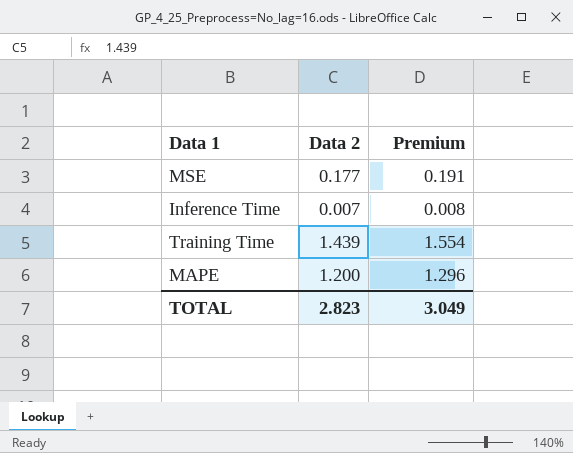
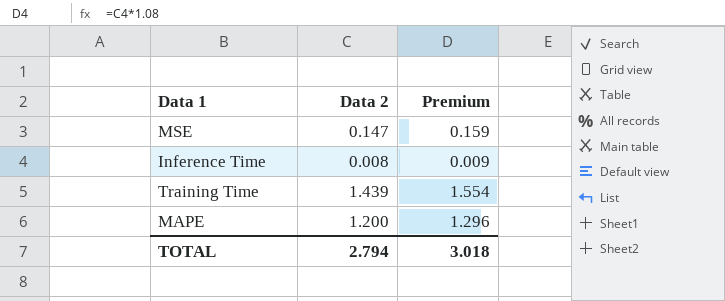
MSE | Data 2: 0.177 -> 0.147
MSE | Premium: 0.191 -> 0.159
Inference Time | Data 2: 0.007 -> 0.008
Inference Time | Premium: 0.008 -> 0.009
TOTAL | Data 2: 2.823 -> 2.794
TOTAL | Premium: 3.049 -> 3.018

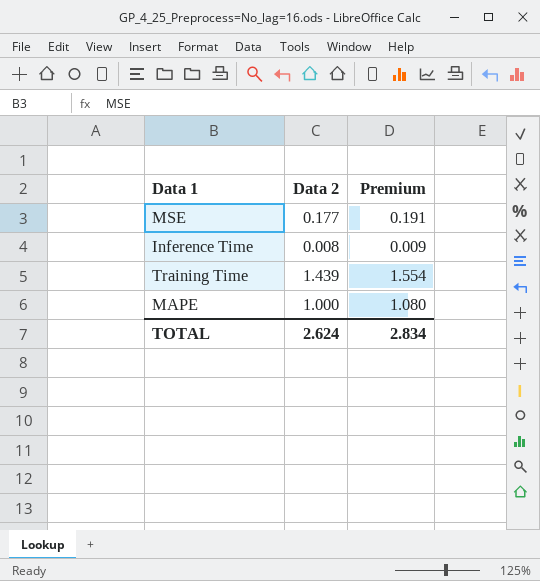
MSE | Data 2: 0.147 -> 0.177
MSE | Premium: 0.159 -> 0.191
MAPE | Data 2: 1.200 -> 1.000
MAPE | Premium: 1.296 -> 1.080
TOTAL | Data 2: 2.794 -> 2.624
TOTAL | Premium: 3.018 -> 2.834

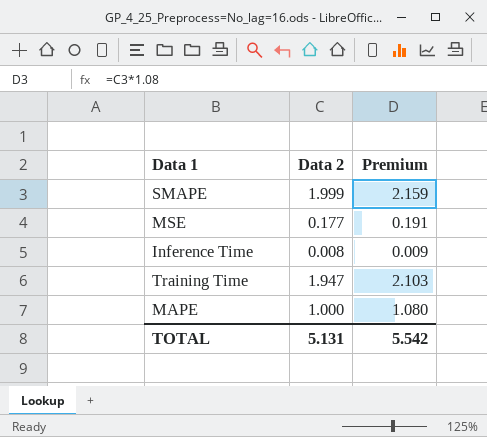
row SMAPE: none -> 1.999 | 2.159
Training Time | Data 2: 1.439 -> 1.947
Training Time | Premium: 1.554 -> 2.103
TOTAL | Data 2: 2.624 -> 5.131
TOTAL | Premium: 2.834 -> 5.542

